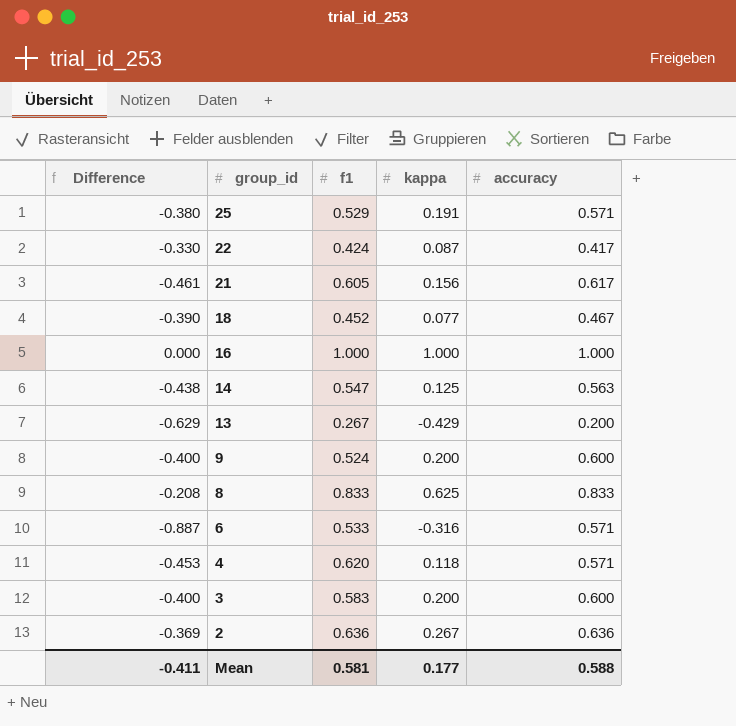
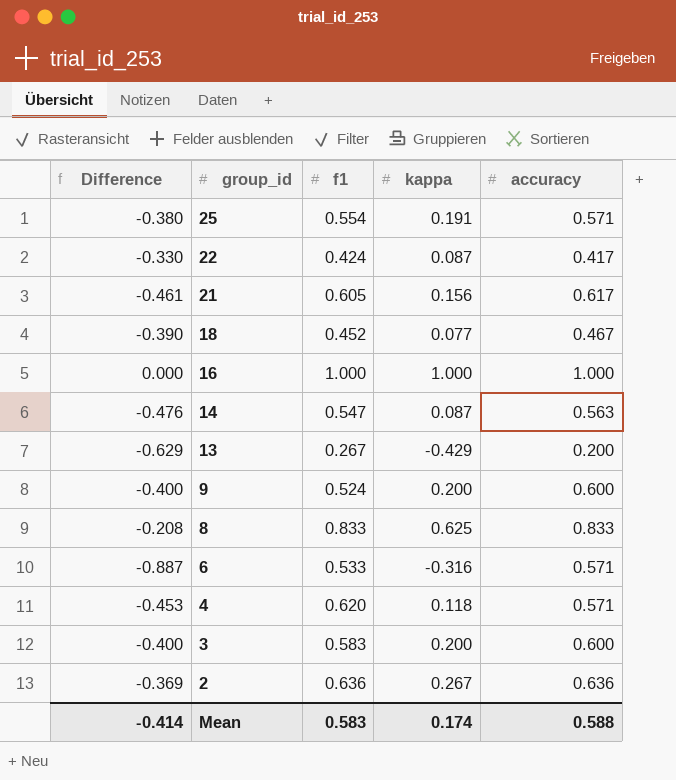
25 | f1: 0.529 -> 0.554
14 | Difference: -0.438 -> -0.476
14 | kappa: 0.125 -> 0.087
Mean | Difference: -0.411 -> -0.414
Mean | f1: 0.581 -> 0.583
Mean | kappa: 0.177 -> 0.174

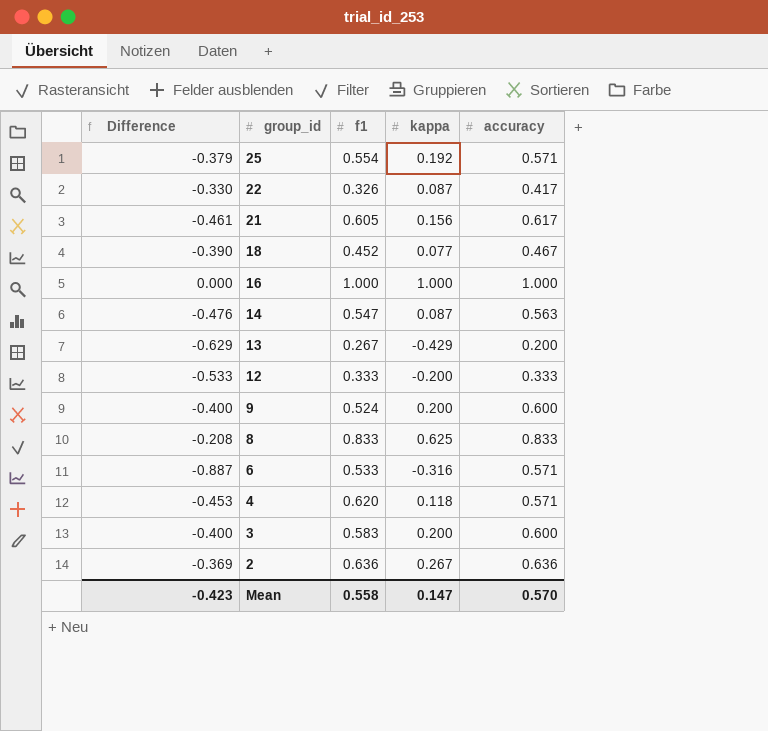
25 | Difference: -0.380 -> -0.379
25 | kappa: 0.191 -> 0.192
22 | f1: 0.424 -> 0.326
row 12: none -> -0.533 | 0.333 | -0.200 | 0.333
Mean | Difference: -0.414 -> -0.423
Mean | f1: 0.583 -> 0.558
Mean | kappa: 0.174 -> 0.147
Mean | accuracy: 0.588 -> 0.570

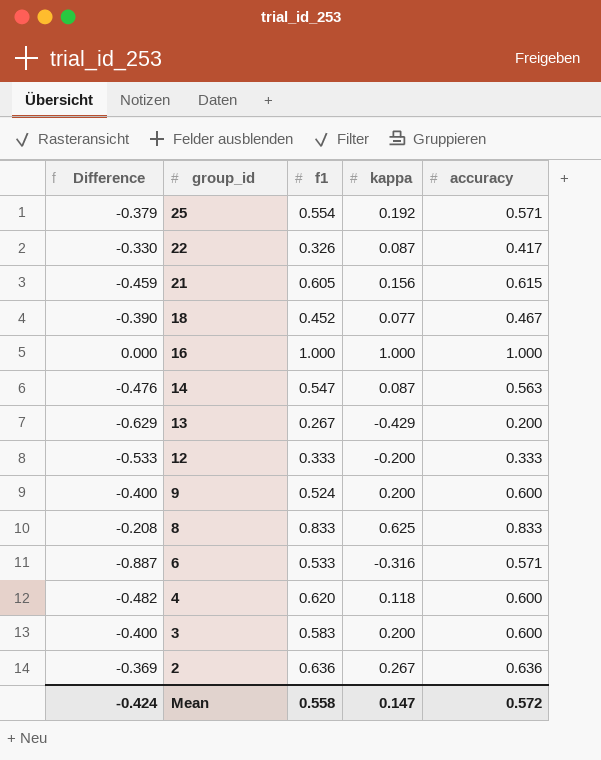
21 | Difference: -0.461 -> -0.459
21 | accuracy: 0.617 -> 0.615
4 | Difference: -0.453 -> -0.482
4 | accuracy: 0.571 -> 0.600
Mean | Difference: -0.423 -> -0.424
Mean | accuracy: 0.570 -> 0.572

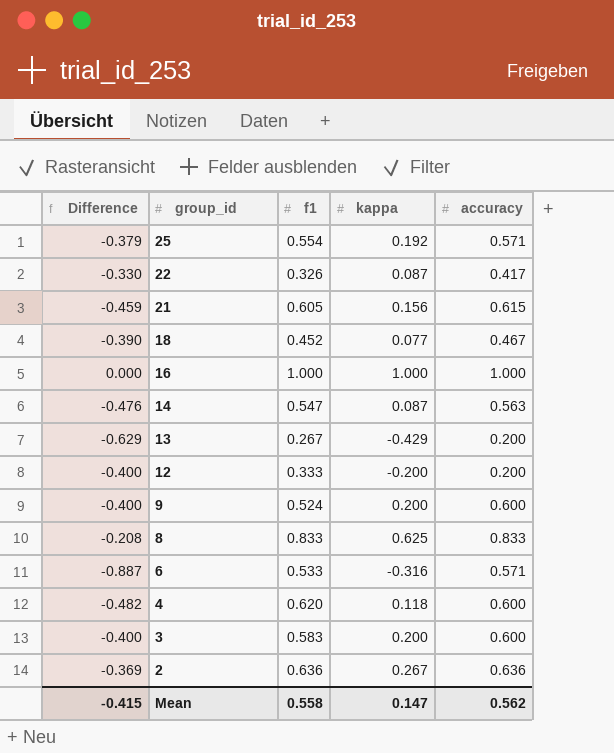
12 | Difference: -0.533 -> -0.400
12 | accuracy: 0.333 -> 0.200
Mean | Difference: -0.424 -> -0.415
Mean | accuracy: 0.572 -> 0.562

